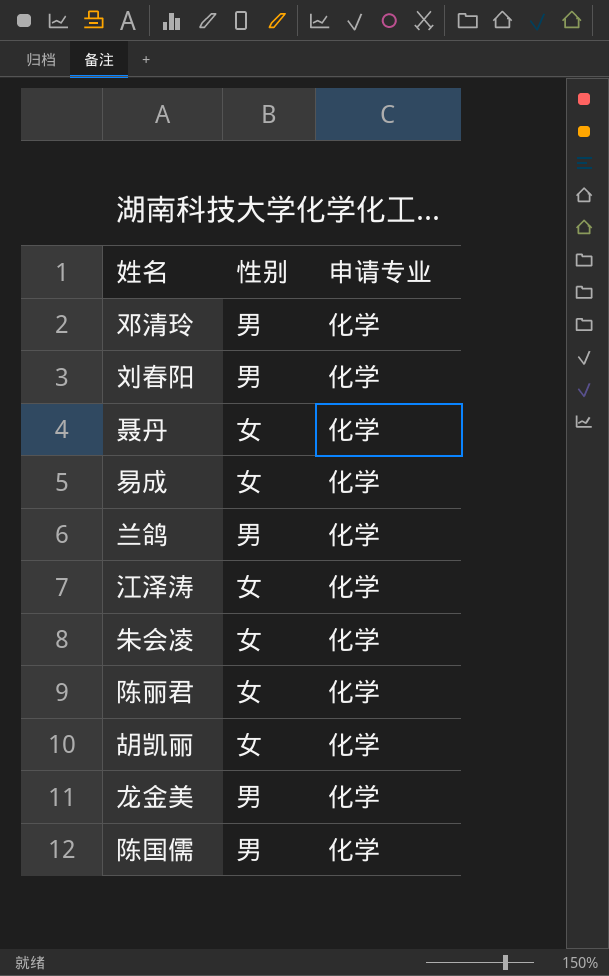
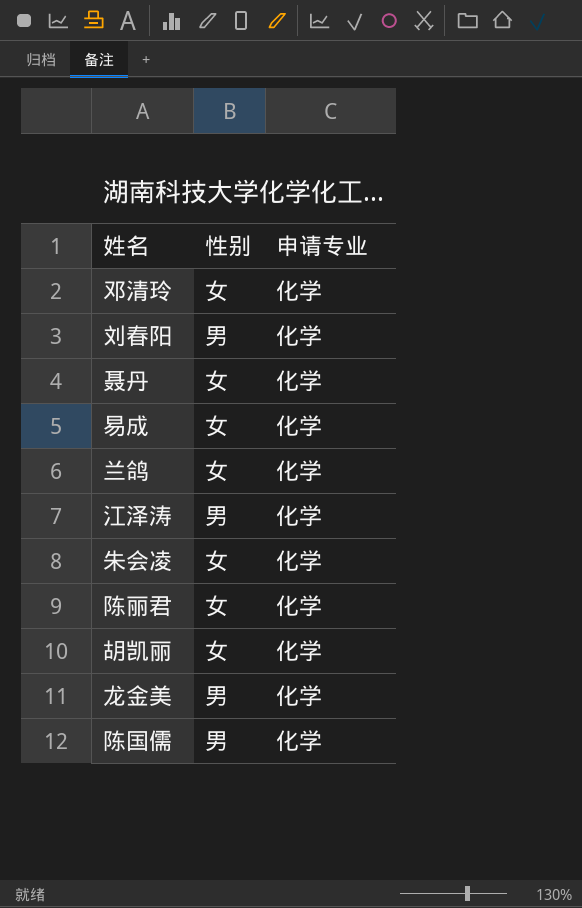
邓清玲 | 性别: 男 -> 女
兰鸽 | 性别: 男 -> 女
江泽涛 | 性别: 女 -> 男

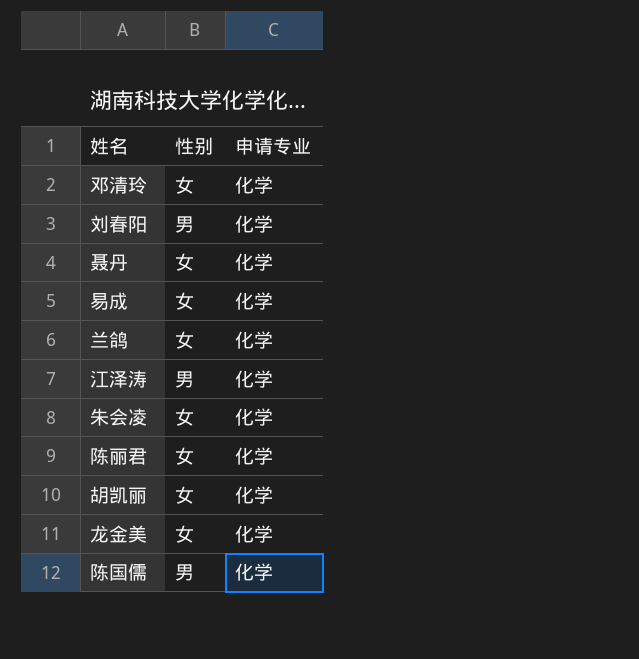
龙金美 | 性别: 男 -> 女

